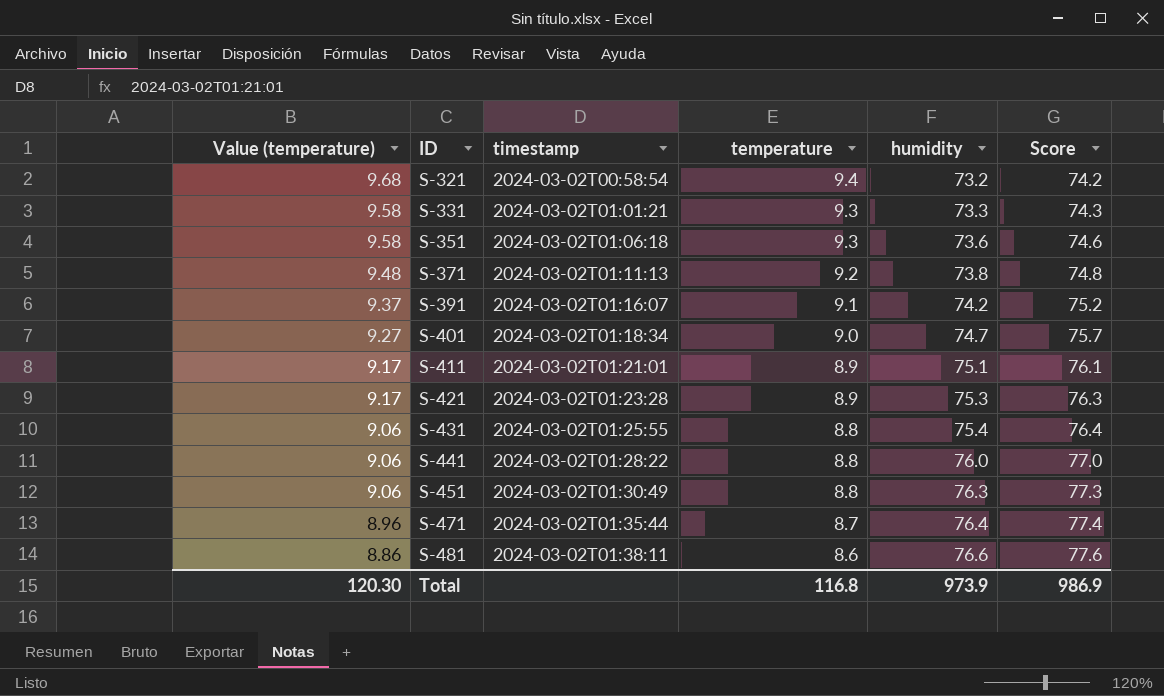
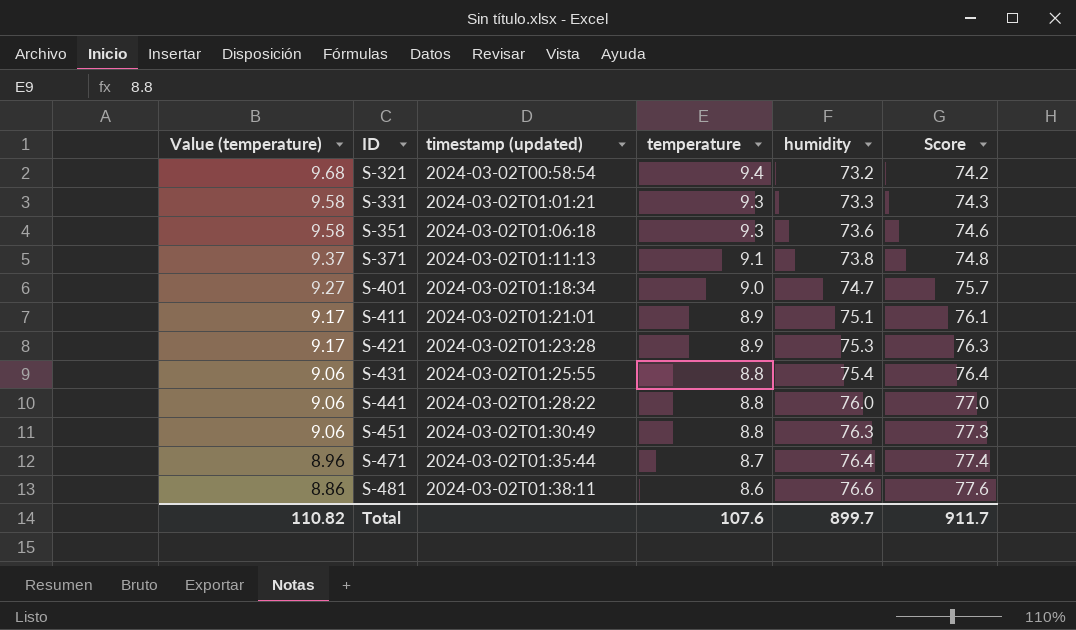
column name: timestamp -> timestamp (updated)
row S-391: 9.37 | 2024-03-02T01:16:07 | 9.1 | 74.2 | 75.2 -> none
S-371 | Value (temperature): 9.48 -> 9.37
S-371 | temperature: 9.2 -> 9.1
Total | Value (temperature): 120.30 -> 110.82
Total | temperature: 116.8 -> 107.6
Total | humidity: 973.9 -> 899.7
Total | Score: 986.9 -> 911.7

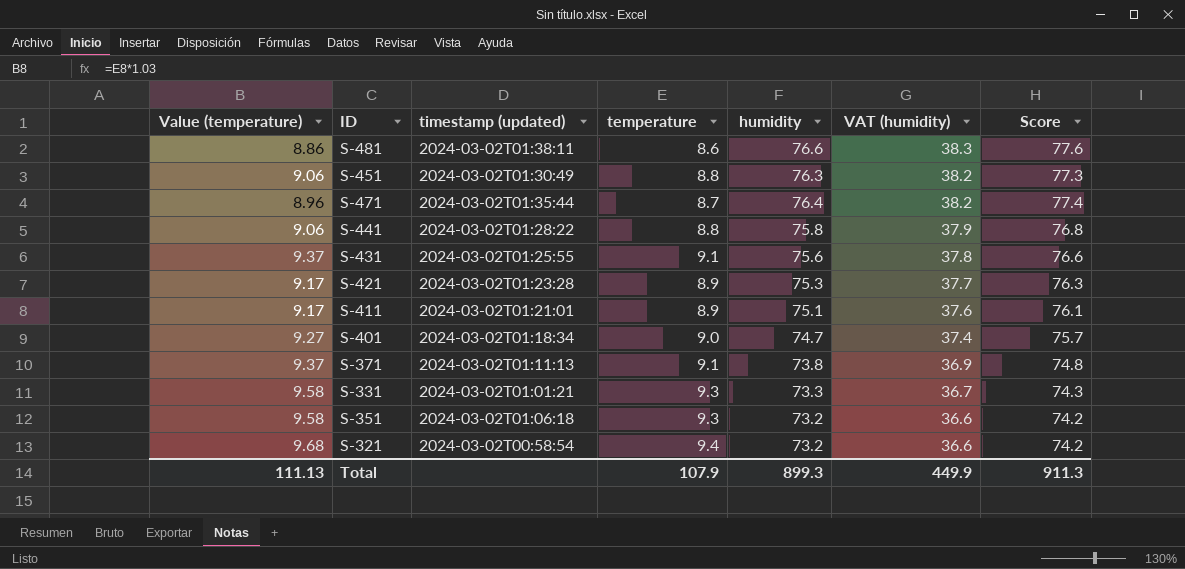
row order: Value (temperature) descending -> VAT (humidity) descending
column VAT (humidity) | formula: none -> [humidity] * 0.5
S-441 | humidity: 76.0 -> 75.8
S-441 | Score: 77.0 -> 76.8
S-431 | Value (temperature): 9.06 -> 9.37
S-431 | temperature: 8.8 -> 9.1
S-431 | humidity: 75.4 -> 75.6
S-431 | Score: 76.4 -> 76.6
S-351 | humidity: 73.6 -> 73.2
S-351 | Score: 74.6 -> 74.2
Total | Value (temperature): 110.82 -> 111.13
Total | temperature: 107.6 -> 107.9
Total | humidity: 899.7 -> 899.3
Total | Score: 911.7 -> 911.3

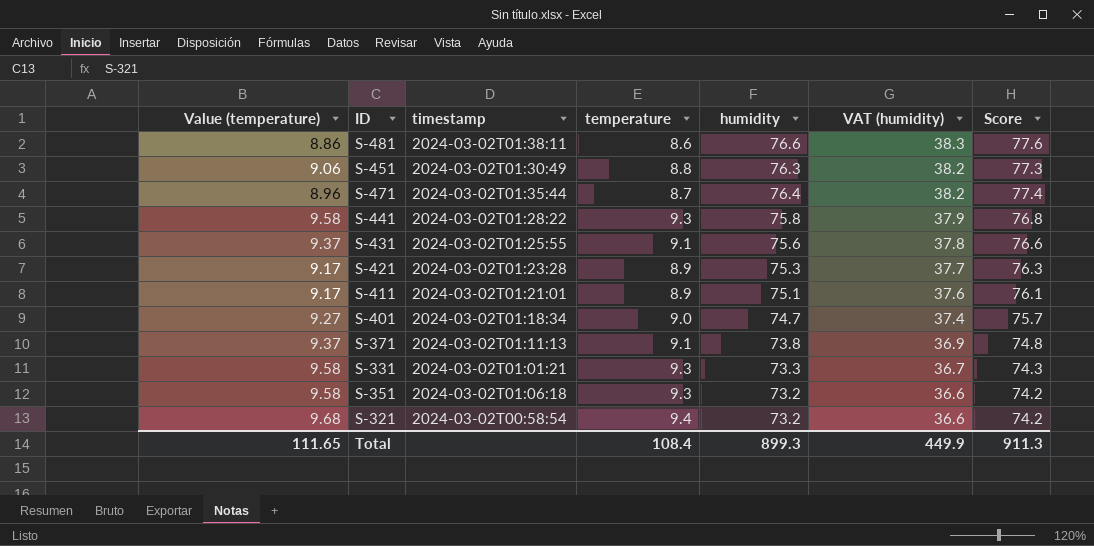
column name: timestamp (updated) -> timestamp
S-441 | Value (temperature): 9.06 -> 9.58
S-441 | temperature: 8.8 -> 9.3
Total | Value (temperature): 111.13 -> 111.65
Total | temperature: 107.9 -> 108.4

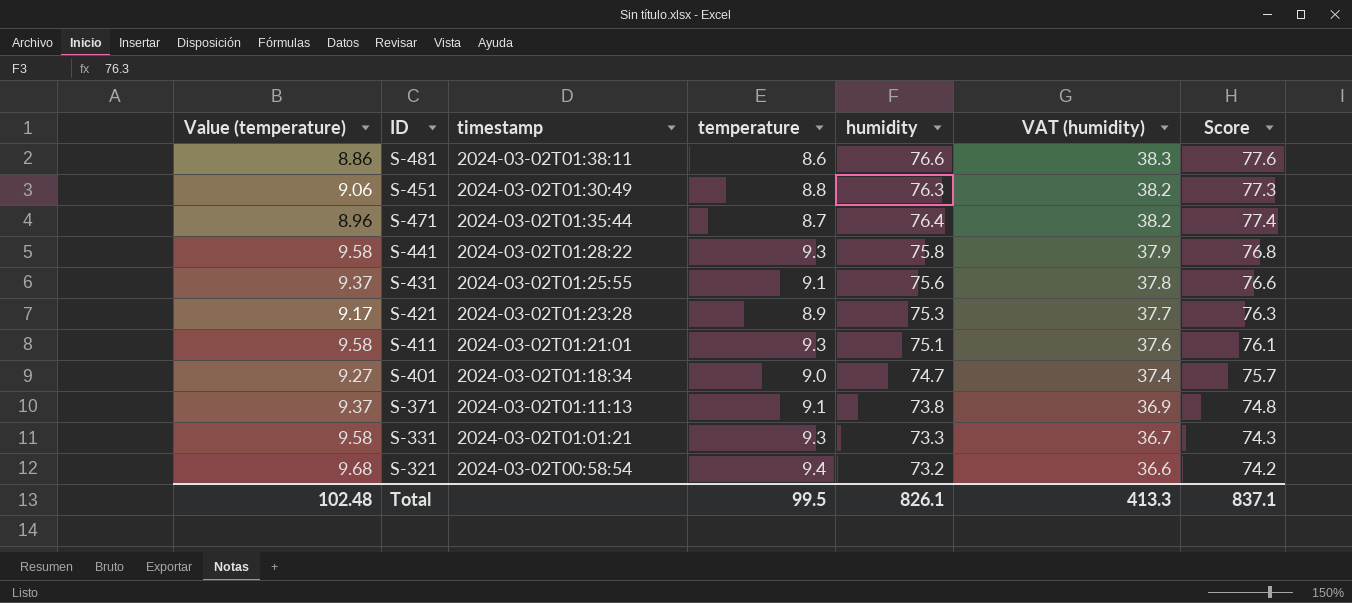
row S-351: 9.58 | 2024-03-02T01:06:18 | 9.3 | 73.2 | 36.6 | 74.2 -> none
S-411 | Value (temperature): 9.17 -> 9.58
S-411 | temperature: 8.9 -> 9.3
Total | Value (temperature): 111.65 -> 102.48
Total | temperature: 108.4 -> 99.5
Total | humidity: 899.3 -> 826.1
Total | VAT (humidity): 449.9 -> 413.3
Total | Score: 911.3 -> 837.1

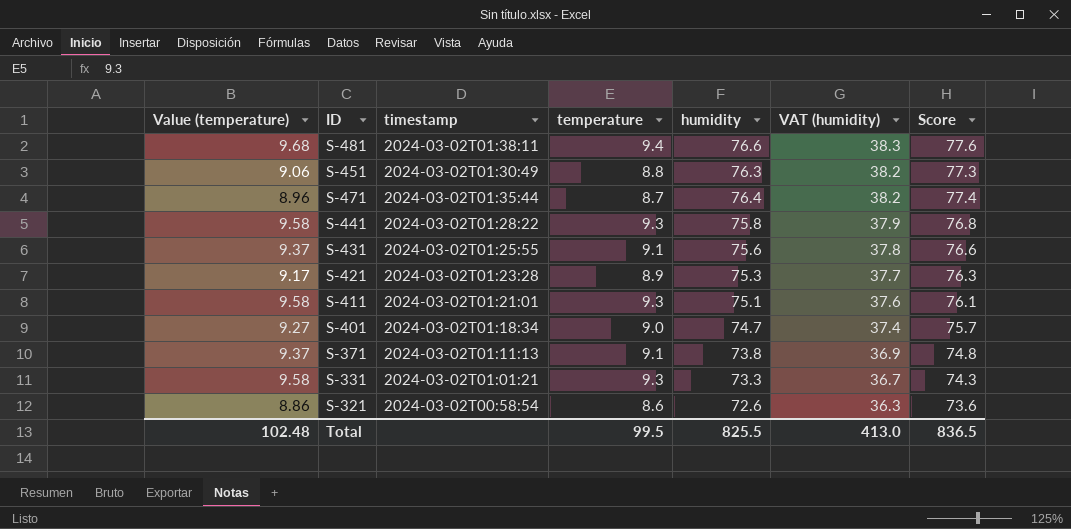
S-481 | Value (temperature): 8.86 -> 9.68
S-481 | temperature: 8.6 -> 9.4
S-321 | Value (temperature): 9.68 -> 8.86
S-321 | temperature: 9.4 -> 8.6
S-321 | humidity: 73.2 -> 72.6
S-321 | VAT (humidity): 36.6 -> 36.3
S-321 | Score: 74.2 -> 73.6
Total | humidity: 826.1 -> 825.5
Total | VAT (humidity): 413.3 -> 413.0
Total | Score: 837.1 -> 836.5

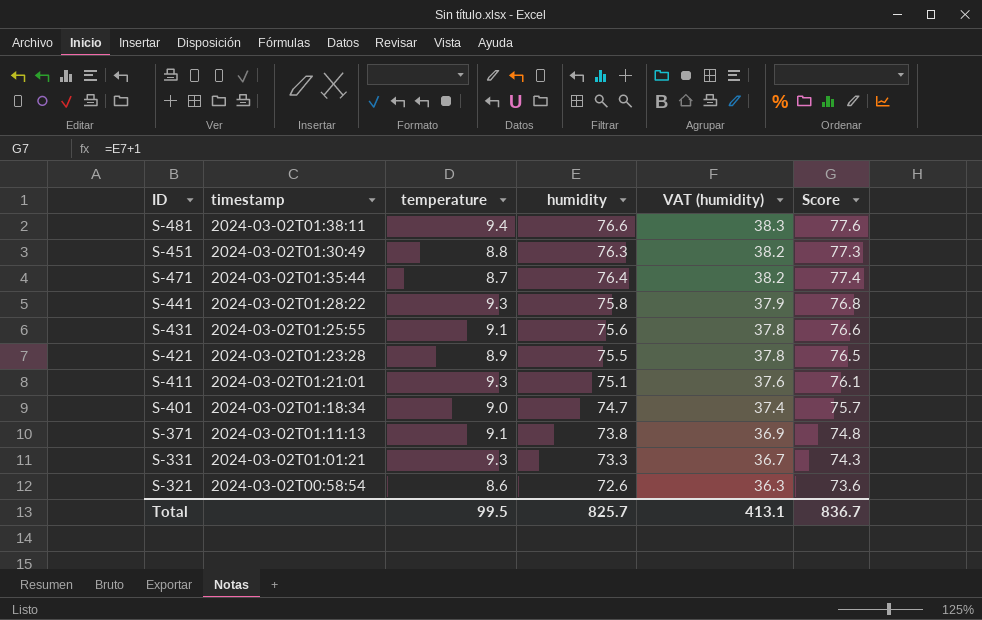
column Value (temperature) | formula: [temperature] * 1.03 -> none
S-421 | humidity: 75.3 -> 75.5
S-421 | VAT (humidity): 37.7 -> 37.8
S-421 | Score: 76.3 -> 76.5
Total | humidity: 825.5 -> 825.7
Total | VAT (humidity): 413.0 -> 413.1
Total | Score: 836.5 -> 836.7

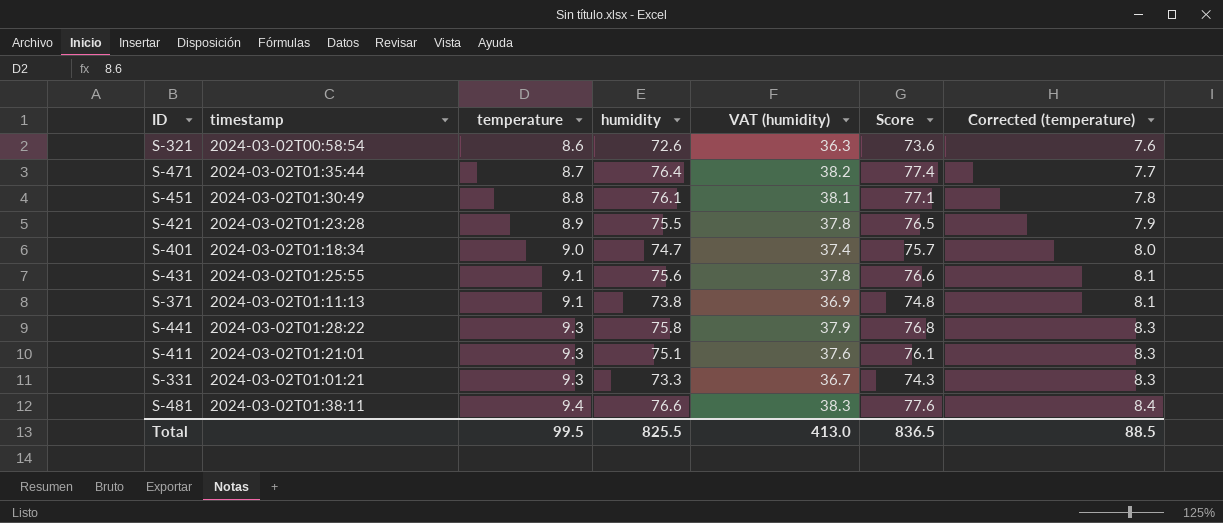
row order: VAT (humidity) descending -> temperature ascending
column Corrected (temperature) | formula: none -> [temperature] - 1
S-451 | humidity: 76.3 -> 76.1
S-451 | VAT (humidity): 38.2 -> 38.1
S-451 | Score: 77.3 -> 77.1
Total | humidity: 825.7 -> 825.5
Total | VAT (humidity): 413.1 -> 413.0
Total | Score: 836.7 -> 836.5

